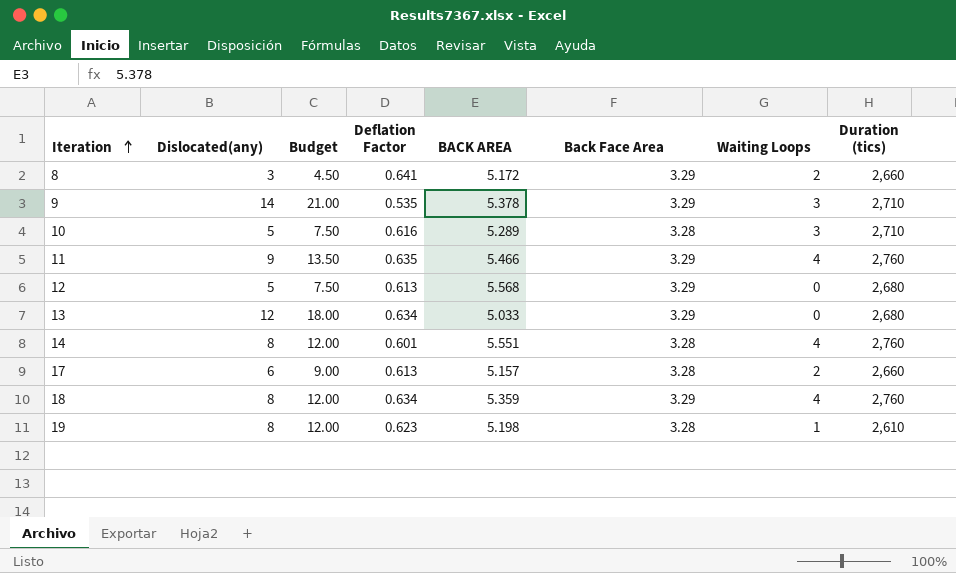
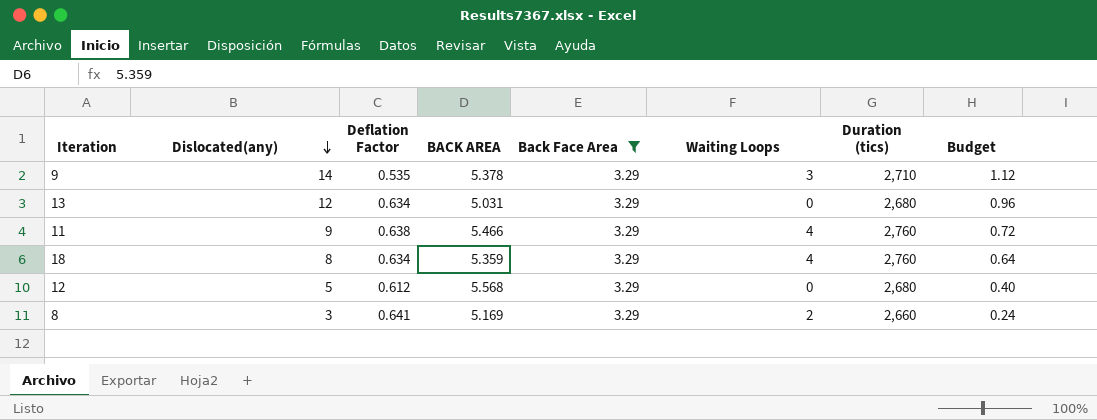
filter: none -> Back Face Area = 3.29
row order: Iteration ascending -> Dislocated(any) descending
column Budget | formula: [Dislocated(any)] * 1.5 -> [Dislocated(any)] * 0.08
column Budget | position: 3 -> 8
13 | BACK AREA: 5.033 -> 5.031
11 | Deflation Factor: 0.635 -> 0.638
12 | Deflation Factor: 0.613 -> 0.612
8 | BACK AREA: 5.172 -> 5.169

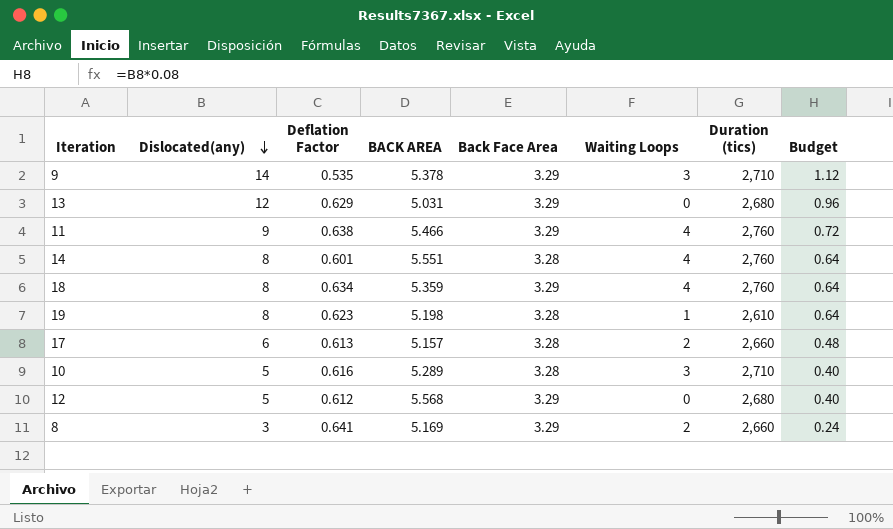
filter: Back Face Area = 3.29 -> none
13 | Deflation Factor: 0.634 -> 0.629

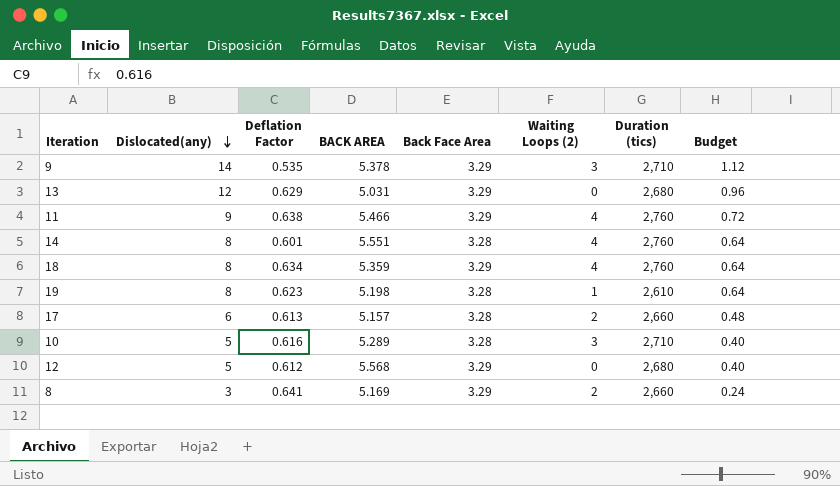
column name: Waiting Loops -> Waiting Loops (2)

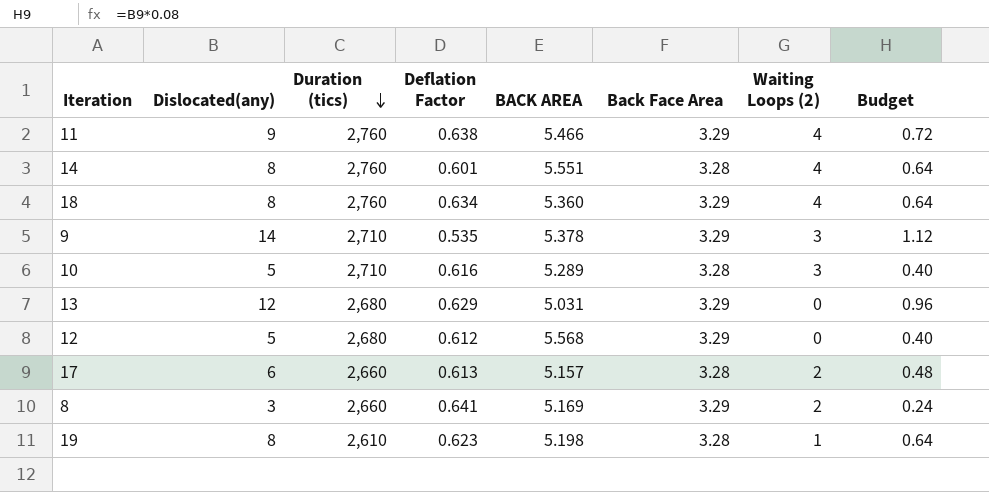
row order: Dislocated(any) descending -> Duration (tics) descending
column Duration (tics) | position: 7 -> 3
18 | BACK AREA: 5.359 -> 5.360

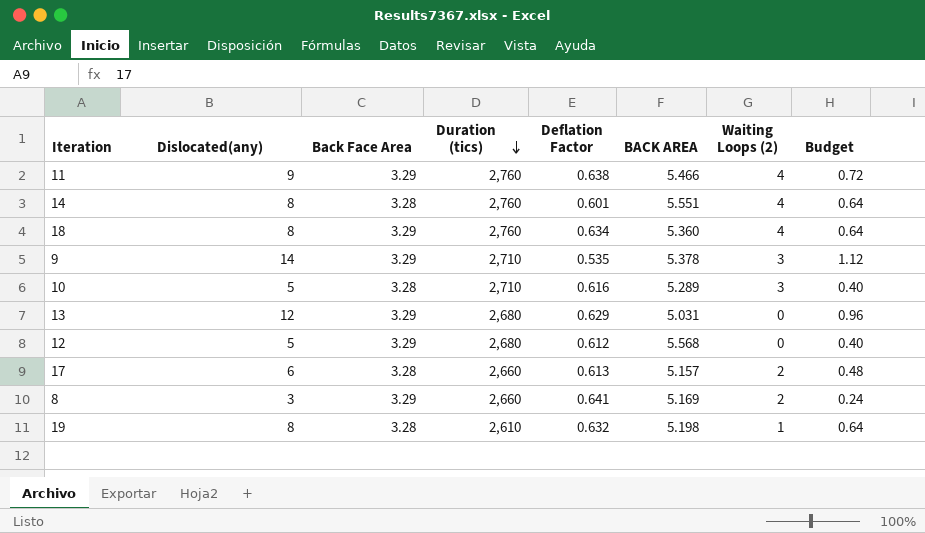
column Back Face Area | position: 6 -> 3
19 | Deflation Factor: 0.623 -> 0.632

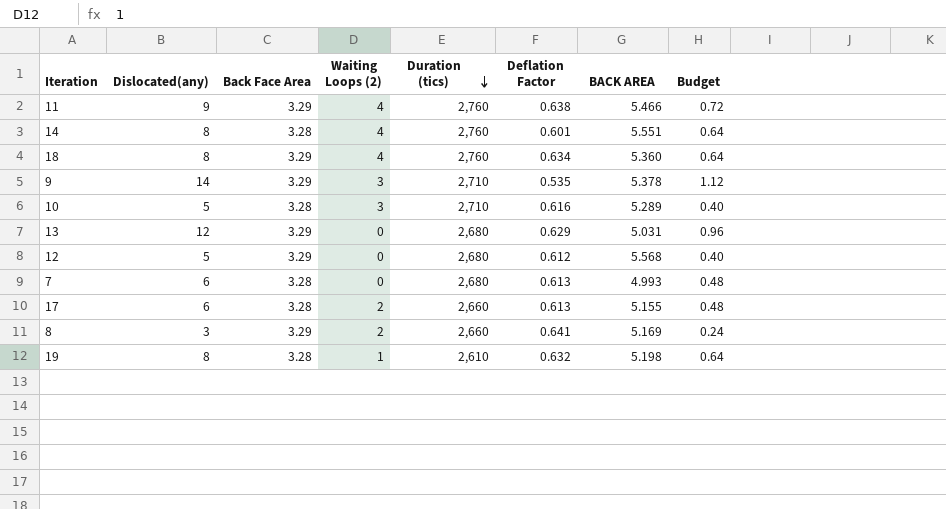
column Waiting Loops (2) | position: 7 -> 4
row 7: none -> 6 | 3.28 | 0 | 2,680 | 0.613 | 4.993 | 0.48
17 | BACK AREA: 5.157 -> 5.155

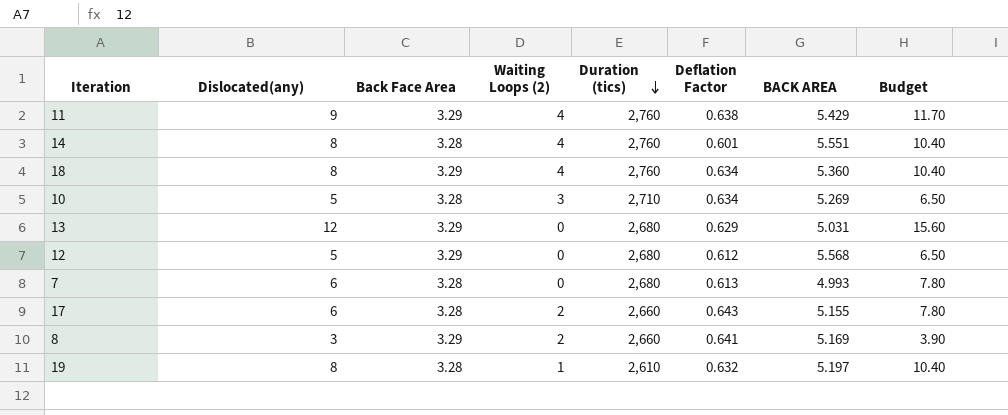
column Budget | formula: [Dislocated(any)] * 0.08 -> [Dislocated(any)] * 1.3
row 9: 14 | 3.29 | 3 | 2,710 | 0.535 | 5.378 | 1.12 -> none
11 | BACK AREA: 5.466 -> 5.429
10 | Deflation Factor: 0.616 -> 0.634
10 | BACK AREA: 5.289 -> 5.269
17 | Deflation Factor: 0.613 -> 0.643
19 | BACK AREA: 5.198 -> 5.197

